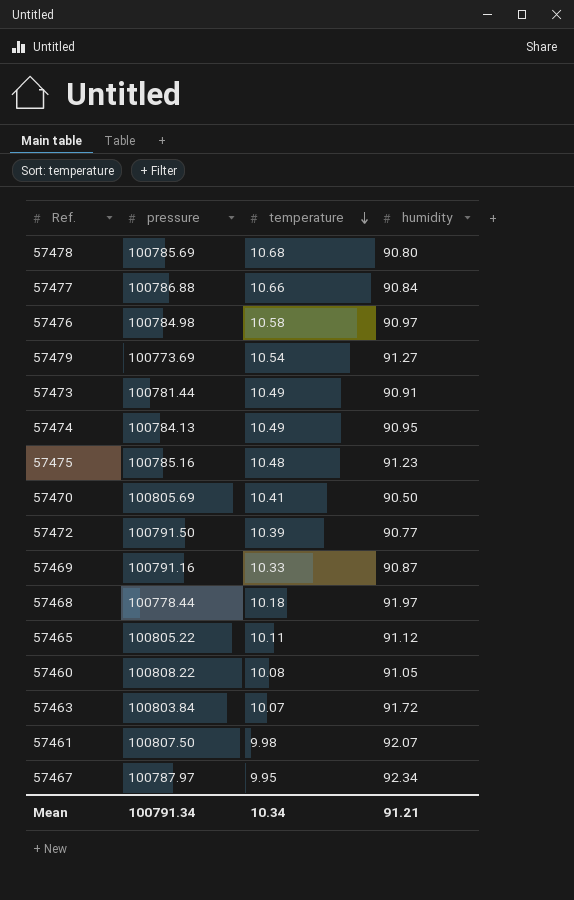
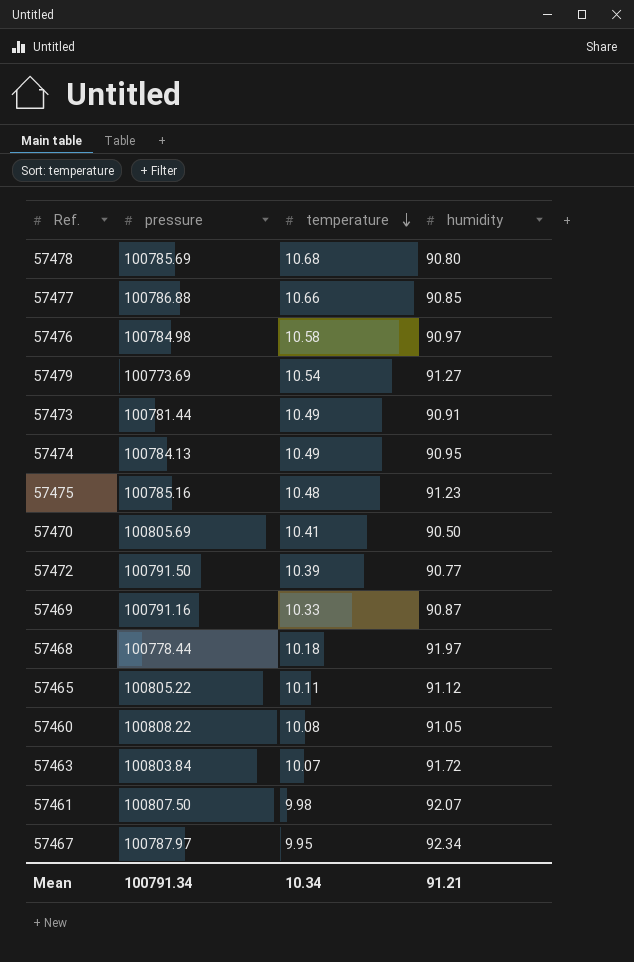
57477 | humidity: 90.84 -> 90.85

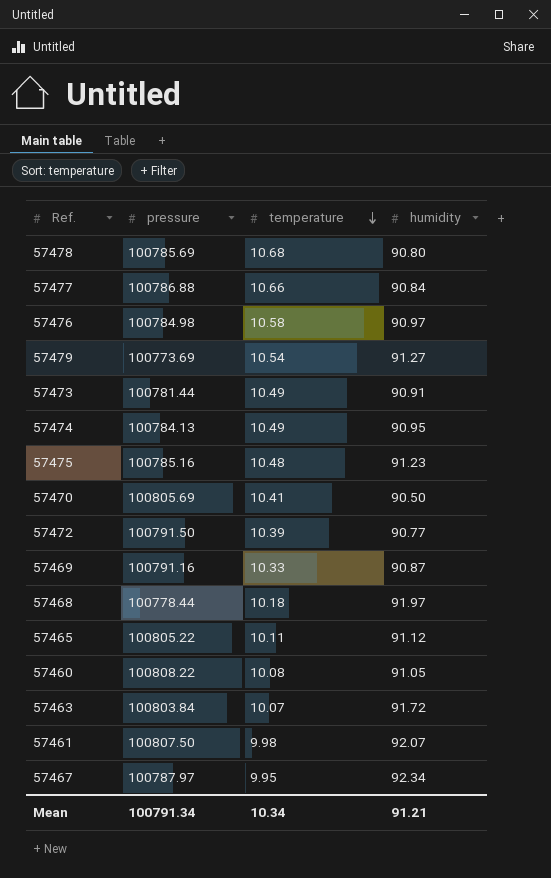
57477 | humidity: 90.85 -> 90.84

